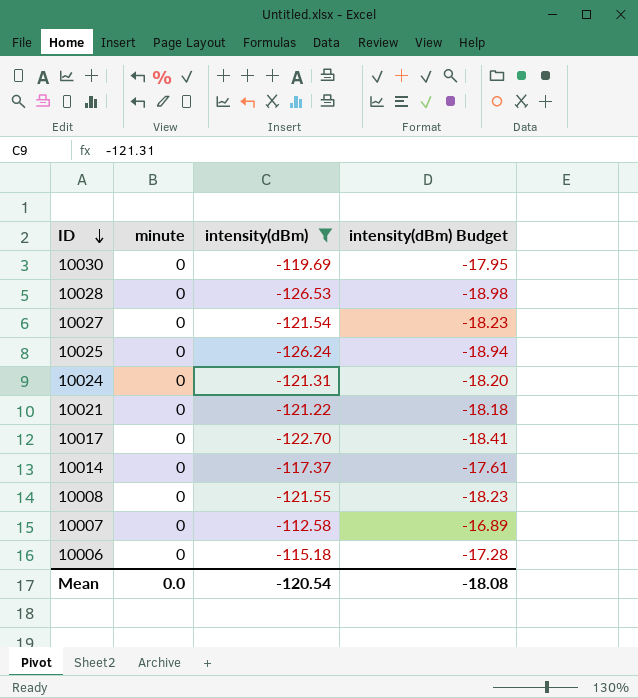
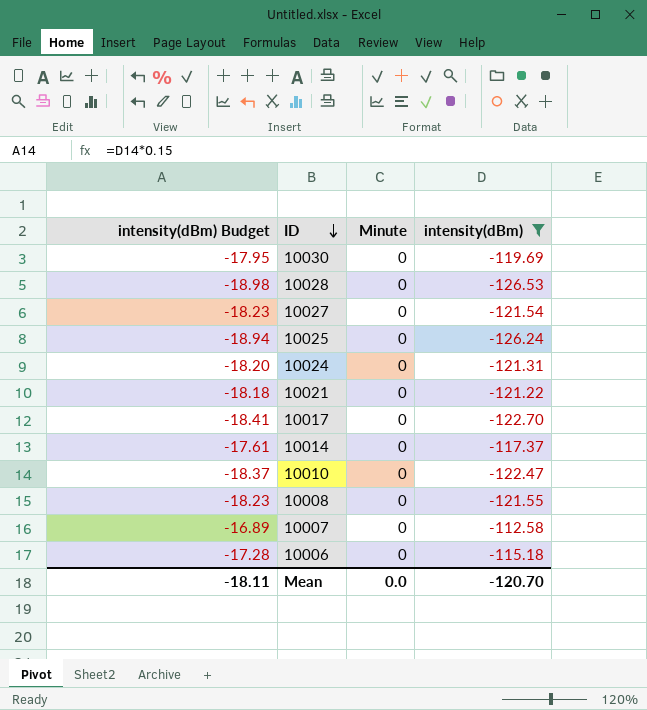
column intensity(dBm) Budget | position: 4 -> 1
column name: minute -> Minute
row 10010: none -> -18.37 | 0 | -122.47
Mean | intensity(dBm) Budget: -18.08 -> -18.11
Mean | intensity(dBm): -120.54 -> -120.70

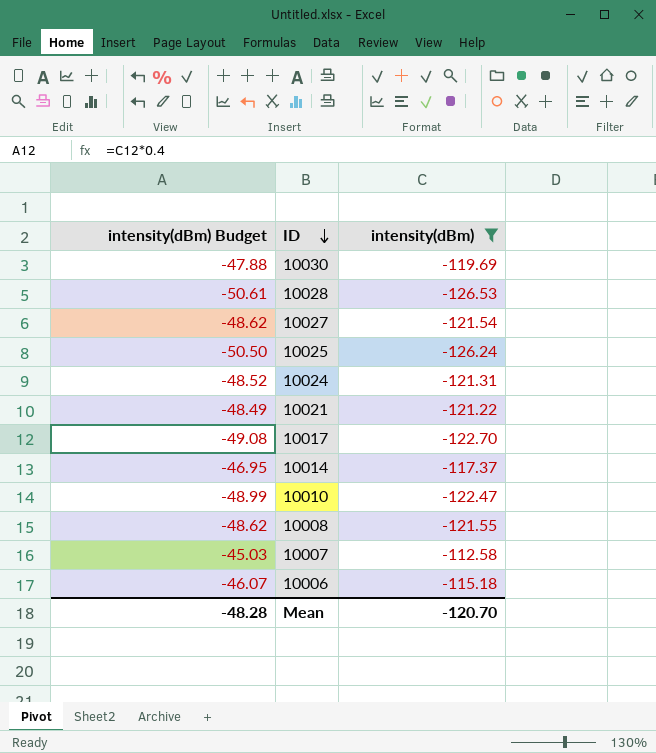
column Minute | position: 3 -> none
column intensity(dBm) Budget | formula: [intensity(dBm)] * 0.15 -> [intensity(dBm)] * 0.4
Mean | intensity(dBm) Budget: -18.11 -> -48.28

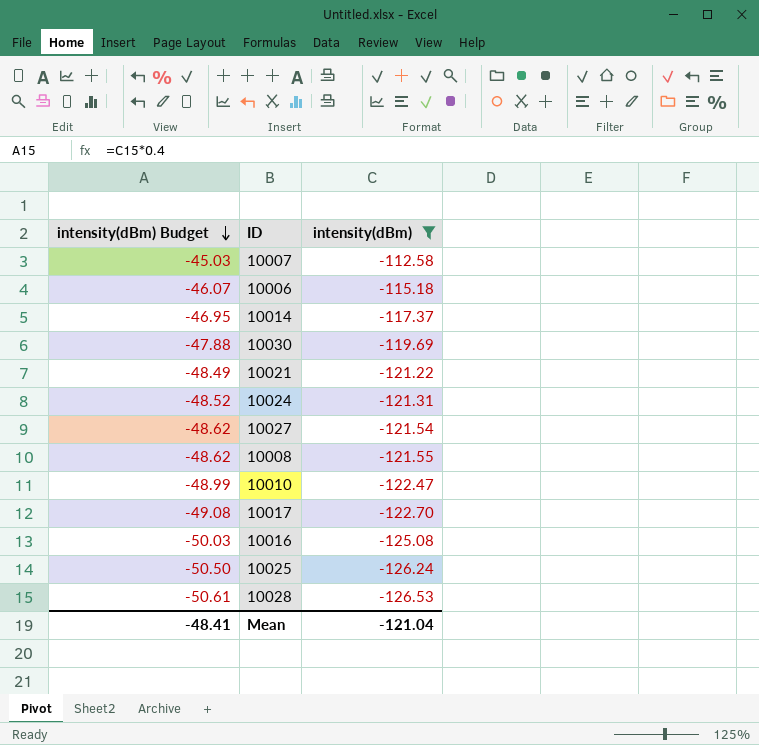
row order: ID descending -> intensity(dBm) Budget descending
row 10016: none -> -50.03 | -125.08
Mean | intensity(dBm) Budget: -48.28 -> -48.41
Mean | intensity(dBm): -120.70 -> -121.04

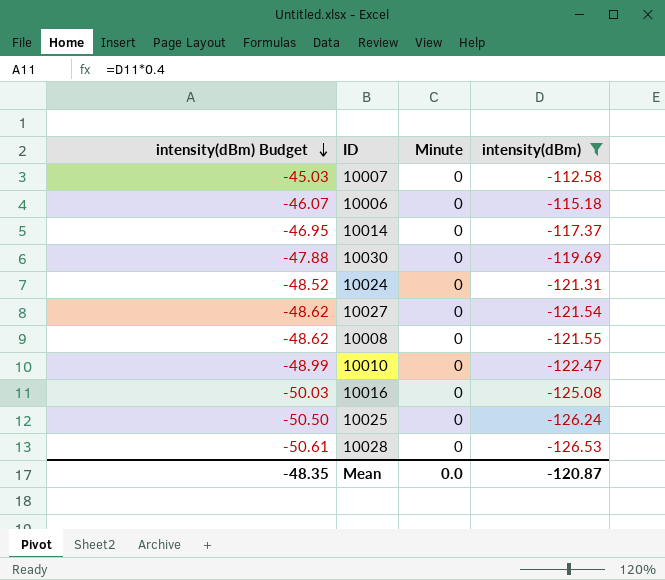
column Minute | position: none -> 3
row 10021: -48.49 | -121.22 -> none
row 10017: -49.08 | -122.70 -> none
Mean | intensity(dBm) Budget: -48.41 -> -48.35
Mean | intensity(dBm): -121.04 -> -120.87

